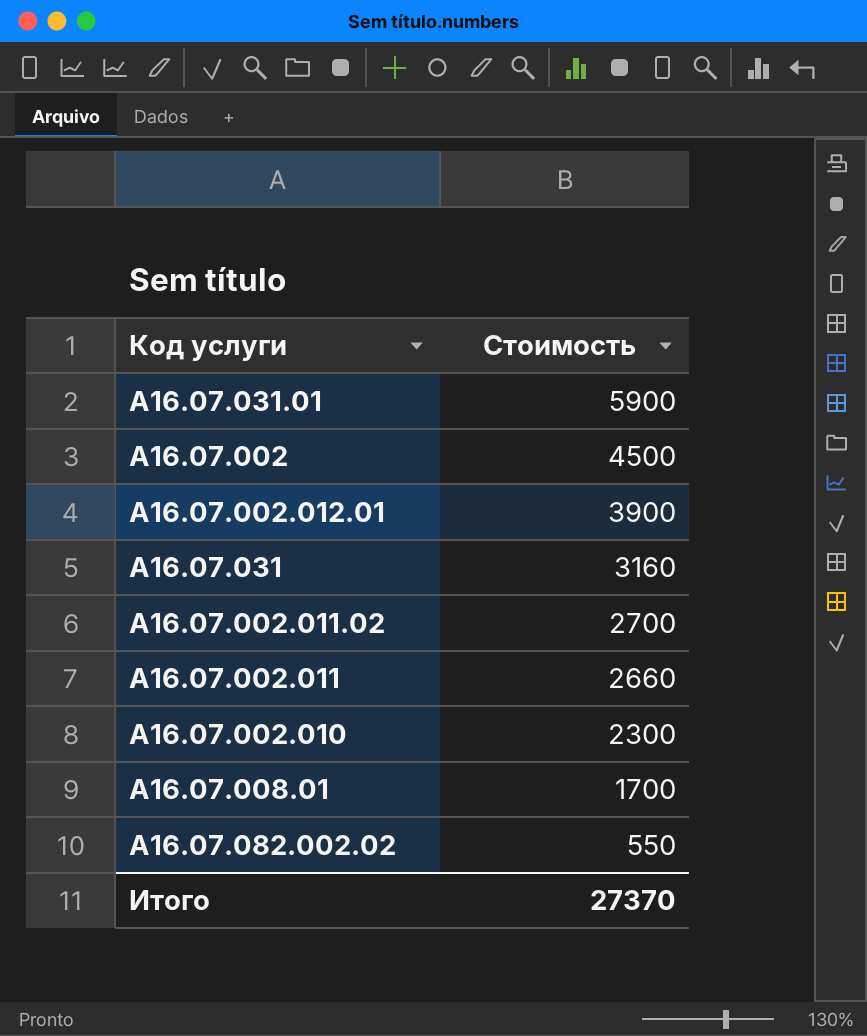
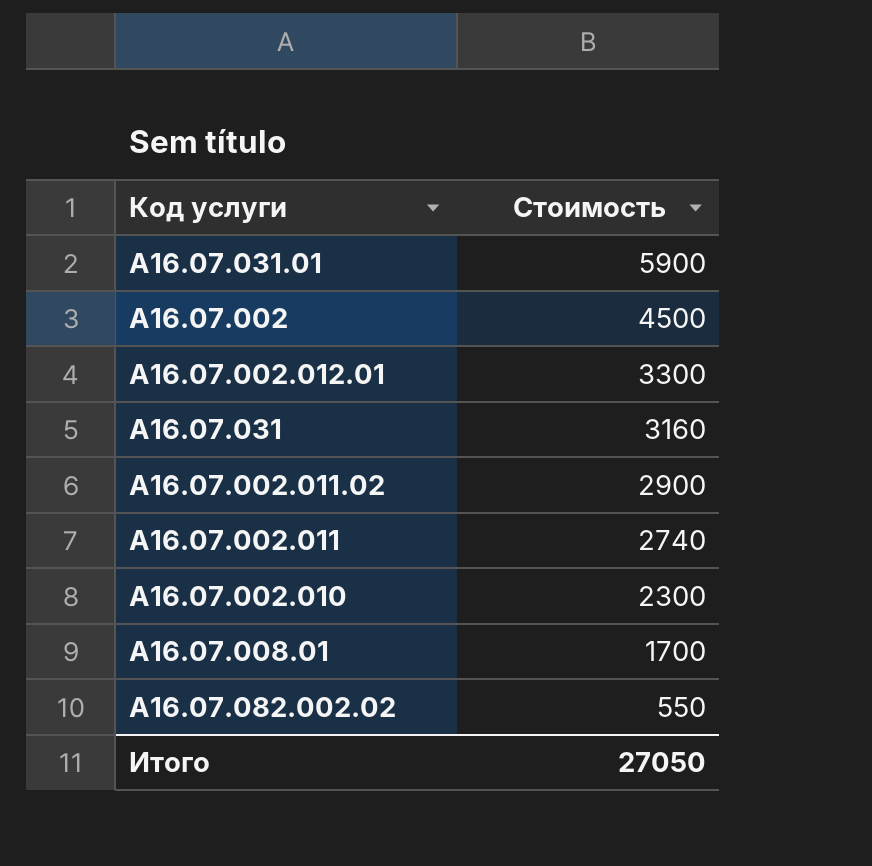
А16.07.002.012.01 | Стоимость: 3900 -> 3300
А16.07.002.011.02 | Стоимость: 2700 -> 2900
А16.07.002.011 | Стоимость: 2660 -> 2740
Итого | Стоимость: 27370 -> 27050

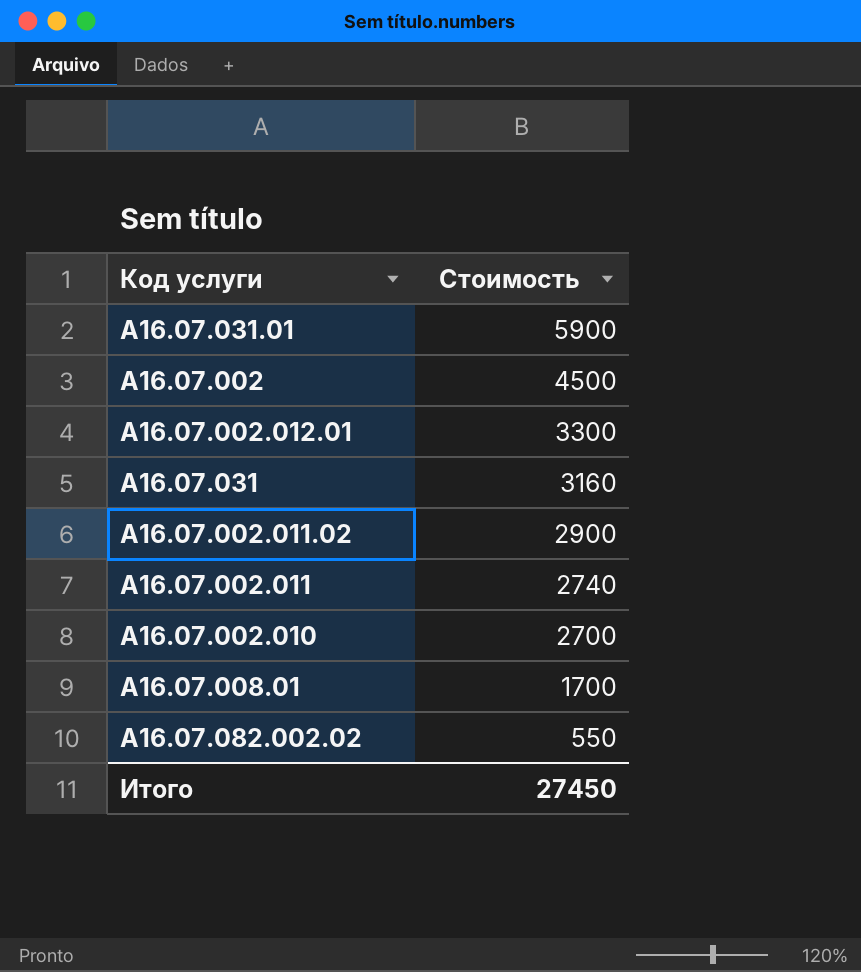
А16.07.002.010 | Стоимость: 2300 -> 2700
Итого | Стоимость: 27050 -> 27450

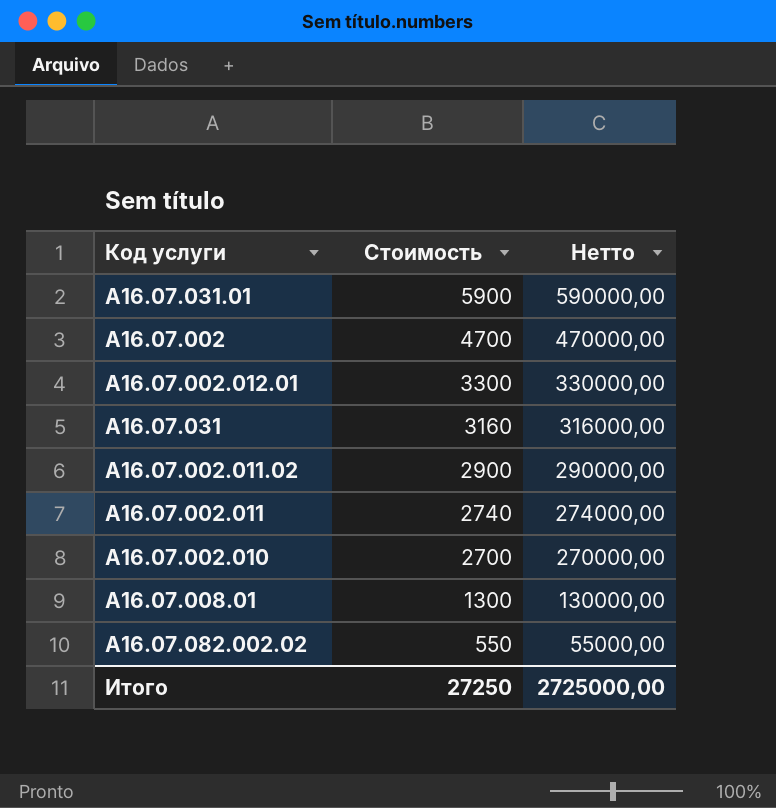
column Нетто | formula: none -> [Стоимость] * 100
А16.07.002 | Стоимость: 4500 -> 4700
А16.07.008.01 | Стоимость: 1700 -> 1300
Итого | Стоимость: 27450 -> 27250

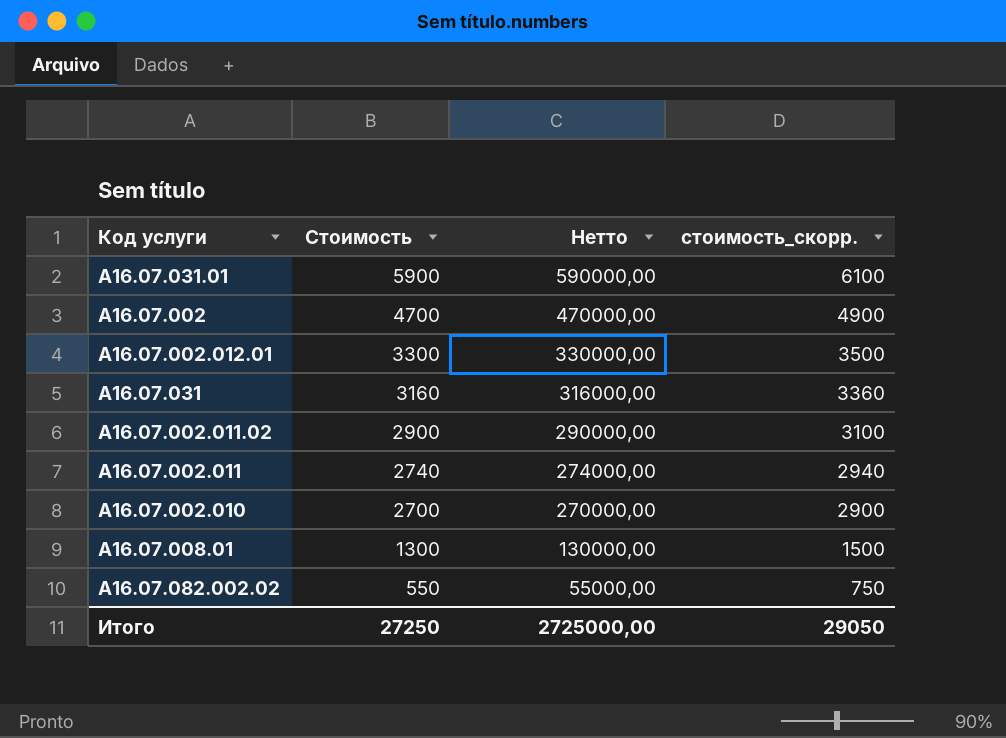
column стоимость_скорр. | formula: none -> [Стоимость] + 200

